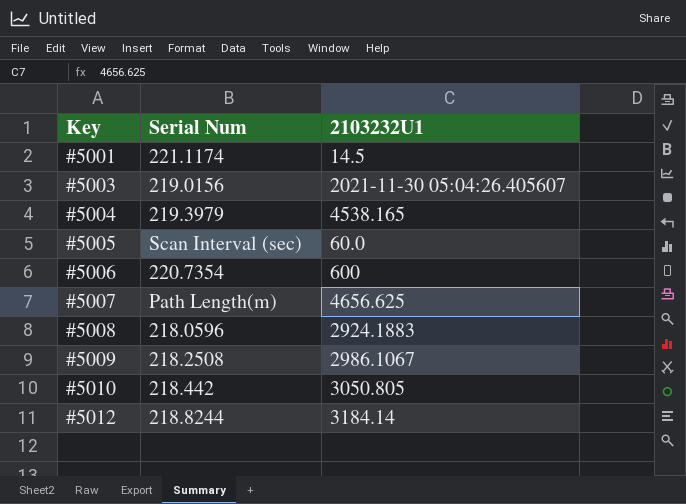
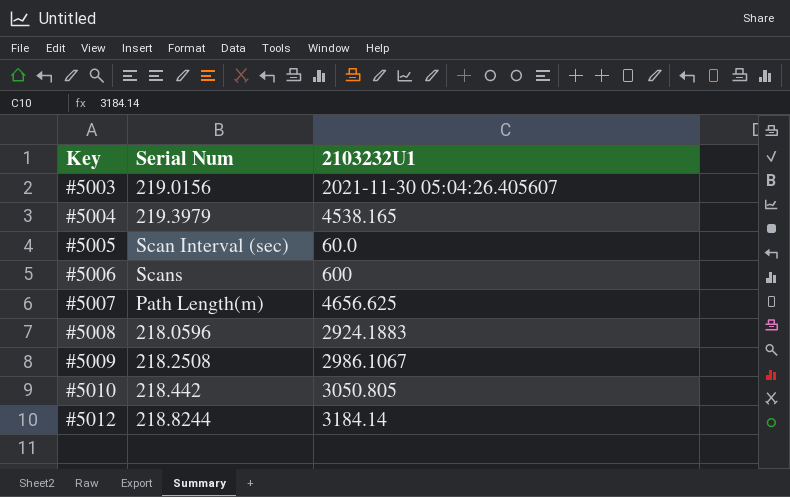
row #5001: 221.1174 | 14.5 -> none
#5006 | Serial Num: 220.7354 -> Scans

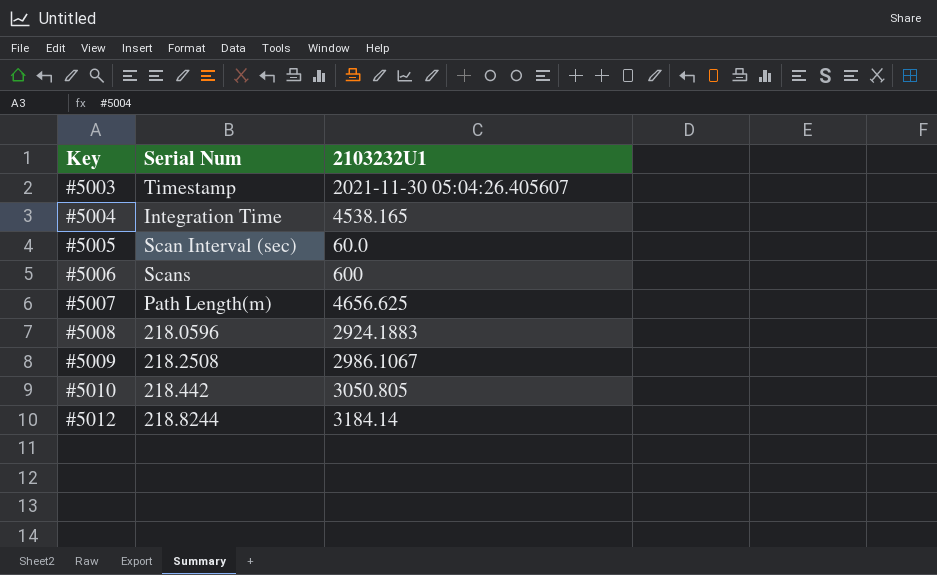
#5003 | Serial Num: 219.0156 -> Timestamp
#5004 | Serial Num: 219.3979 -> Integration Time

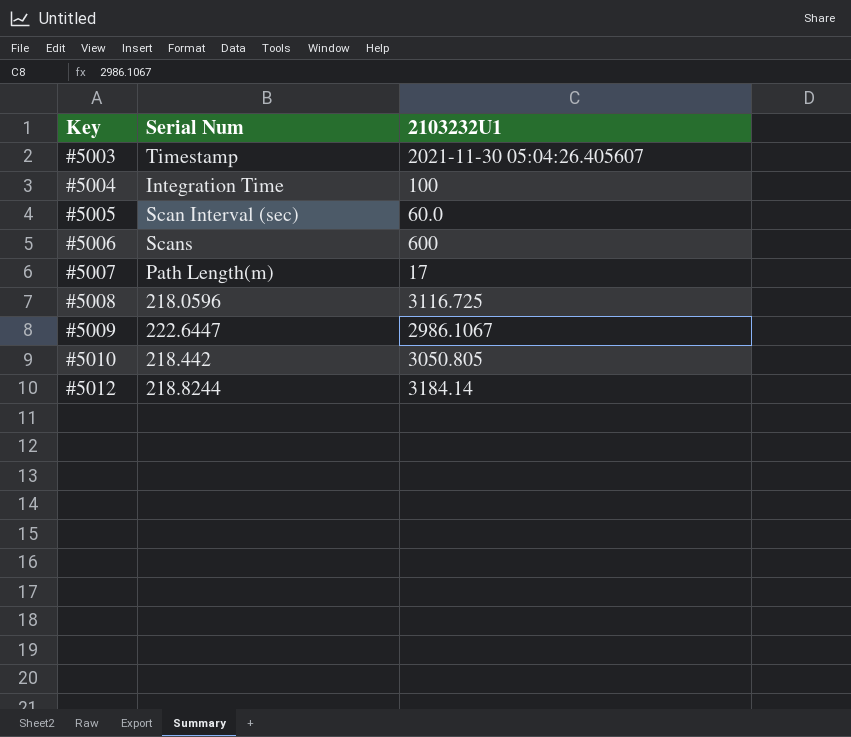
#5004 | 2103232U1: 4538.165 -> 100
#5007 | 2103232U1: 4656.625 -> 17
#5008 | 2103232U1: 2924.1883 -> 3116.725
#5009 | Serial Num: 218.2508 -> 222.6447

